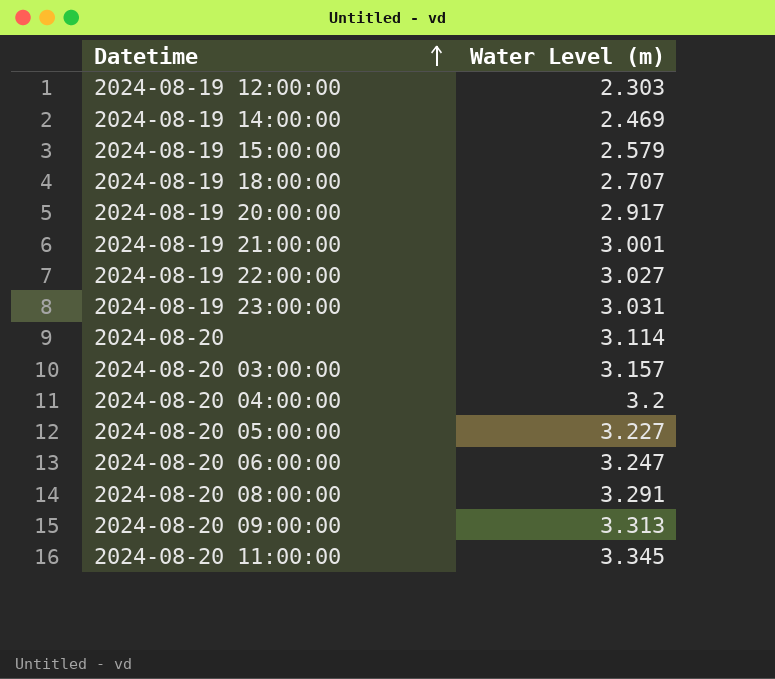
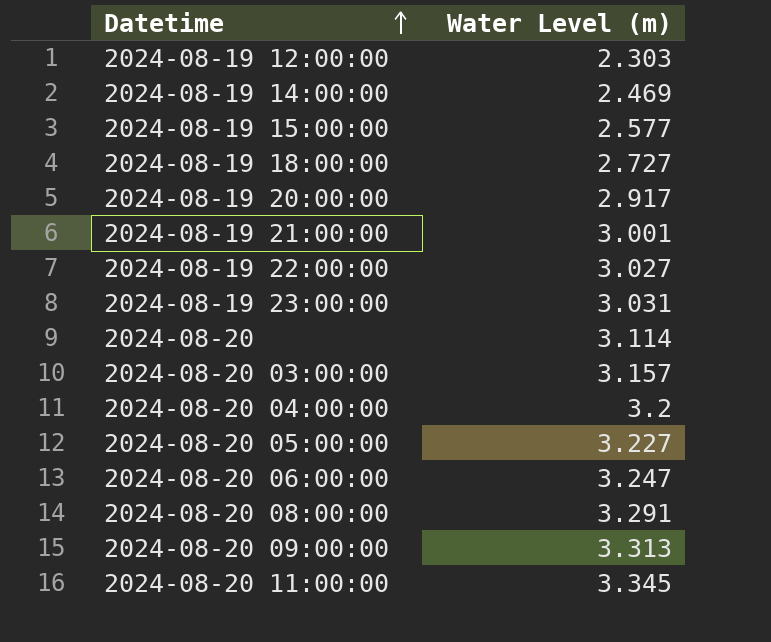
2024-08-19 15:00:00 | Water Level (m): 2.579 -> 2.577
2024-08-19 18:00:00 | Water Level (m): 2.707 -> 2.727

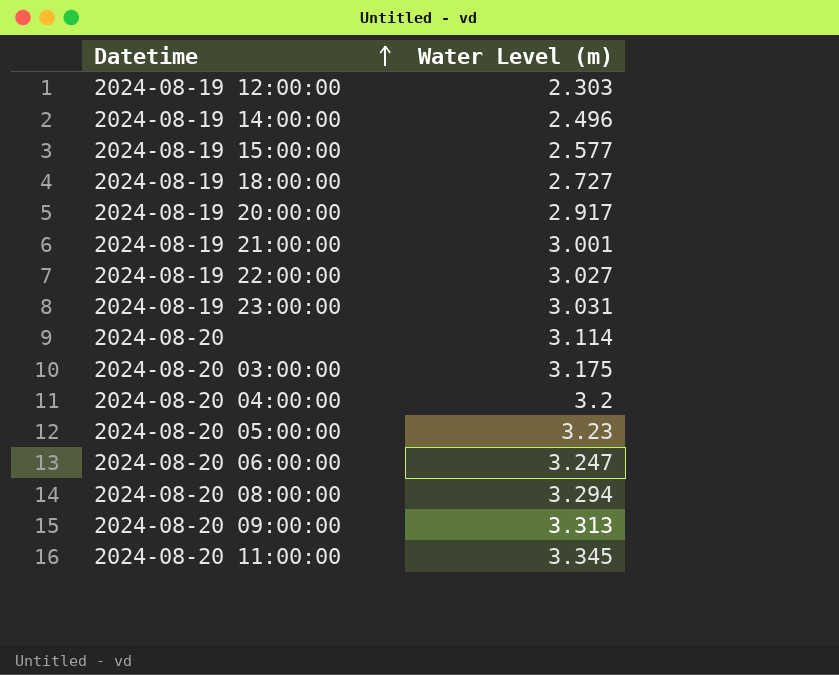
2024-08-19 14:00:00 | Water Level (m): 2.469 -> 2.496
2024-08-20 03:00:00 | Water Level (m): 3.157 -> 3.175
2024-08-20 05:00:00 | Water Level (m): 3.227 -> 3.23
2024-08-20 08:00:00 | Water Level (m): 3.291 -> 3.294

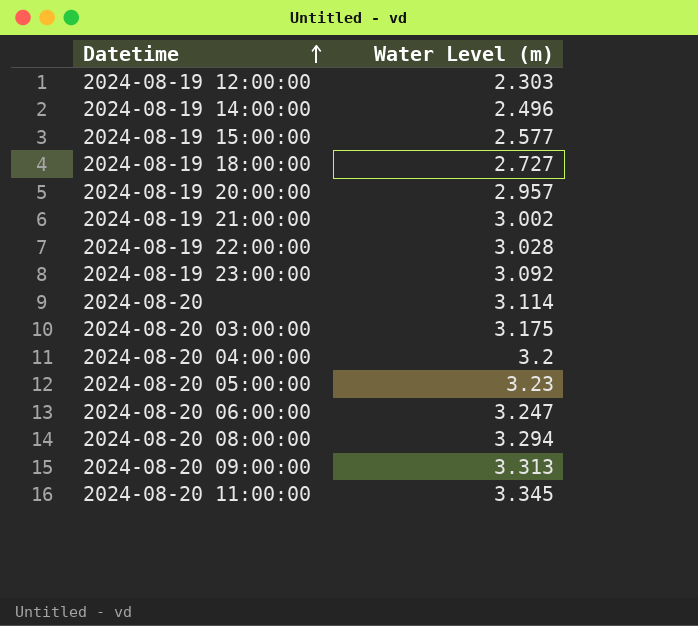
2024-08-19 20:00:00 | Water Level (m): 2.917 -> 2.957
2024-08-19 21:00:00 | Water Level (m): 3.001 -> 3.002
2024-08-19 22:00:00 | Water Level (m): 3.027 -> 3.028
2024-08-19 23:00:00 | Water Level (m): 3.031 -> 3.092

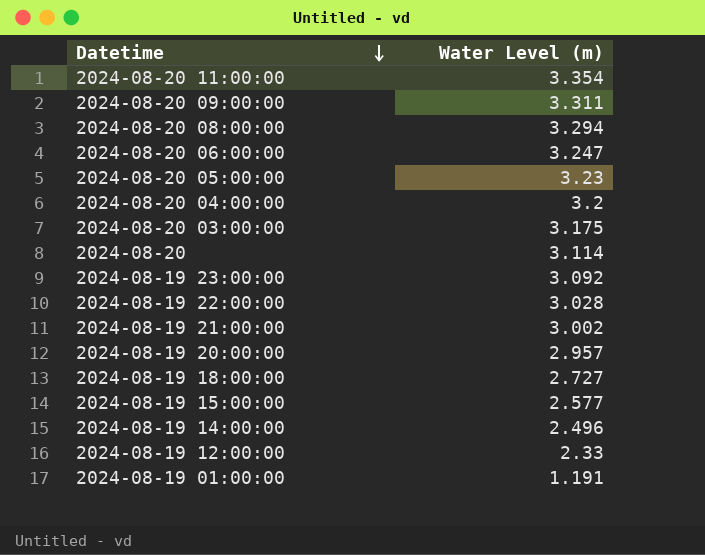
row order: Datetime ascending -> Datetime descending
2024-08-20 11:00:00 | Water Level (m): 3.345 -> 3.354
2024-08-20 09:00:00 | Water Level (m): 3.313 -> 3.311
2024-08-19 12:00:00 | Water Level (m): 2.303 -> 2.33
row 2024-08-19 01:00:00: none -> 1.191

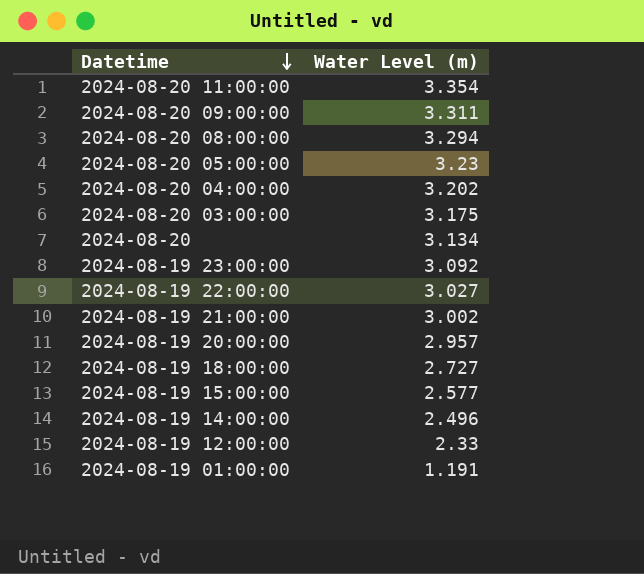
row 2024-08-20 06:00:00: 3.247 -> none
2024-08-20 04:00:00 | Water Level (m): 3.2 -> 3.202
2024-08-20 | Water Level (m): 3.114 -> 3.134
2024-08-19 22:00:00 | Water Level (m): 3.028 -> 3.027

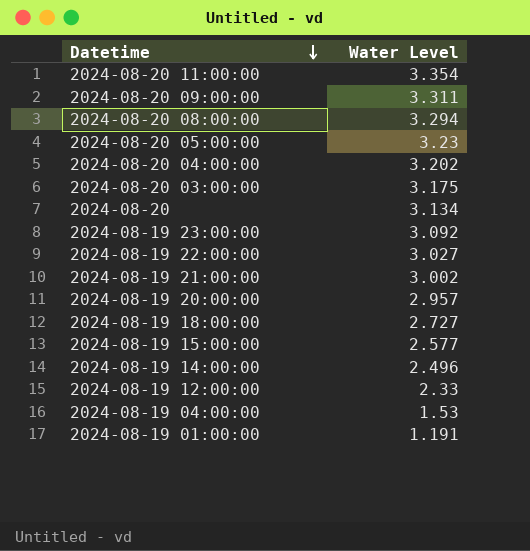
column name: Water Level (m) -> Water Level
row 2024-08-19 04:00:00: none -> 1.53

